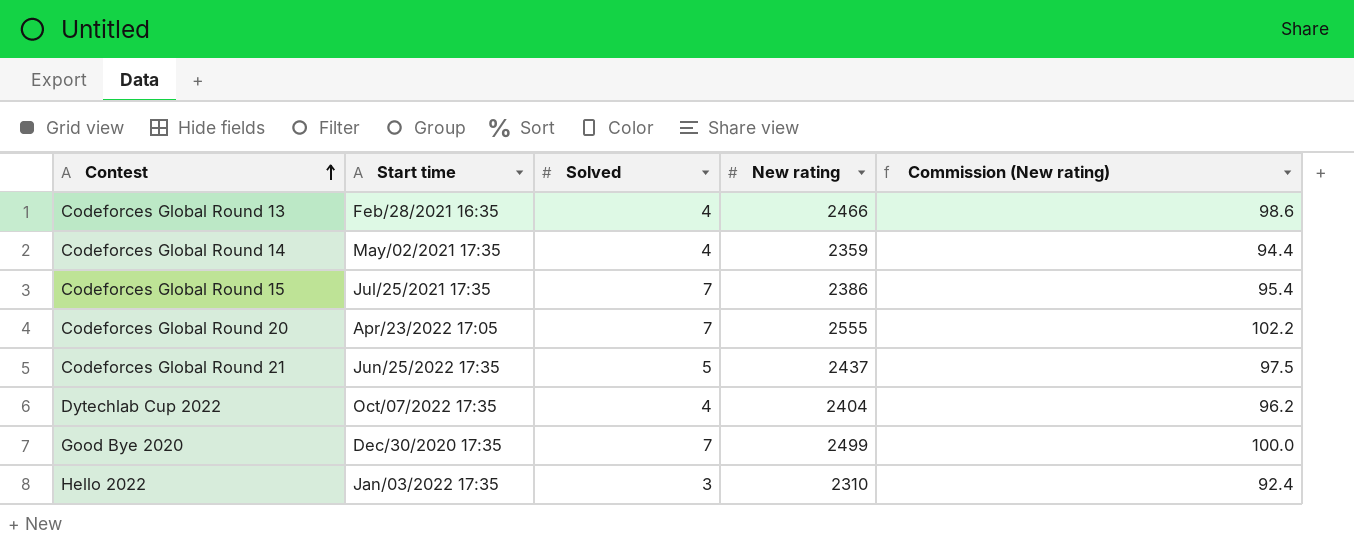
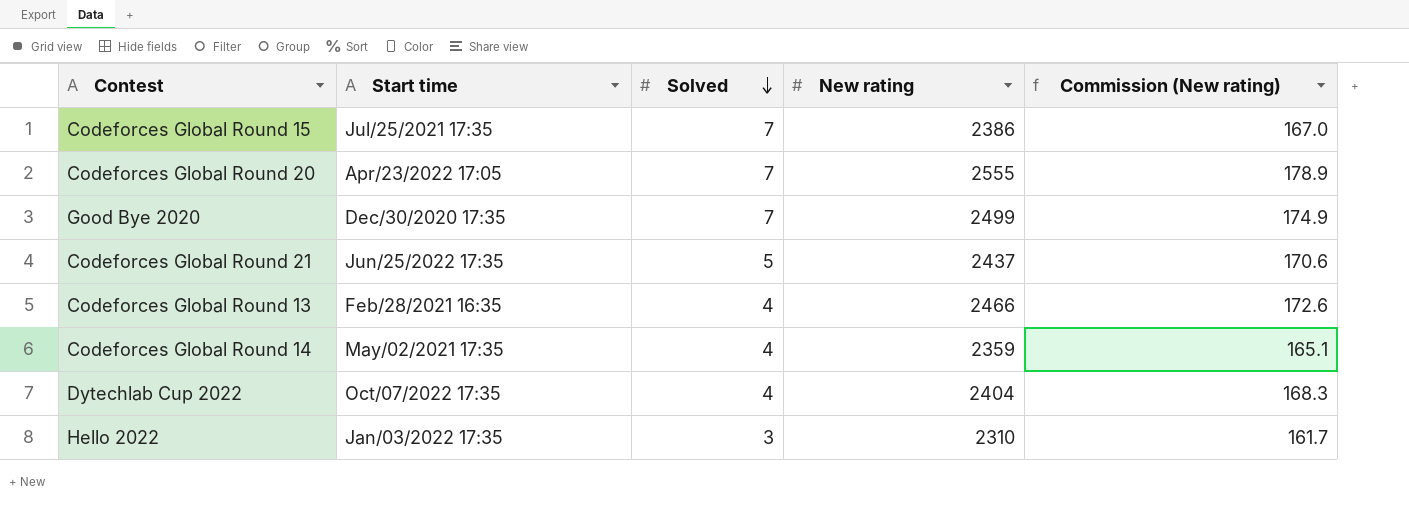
row order: Contest ascending -> Solved descending
column Commission (New rating) | formula: [New rating] * 0.04 -> [New rating] * 0.07

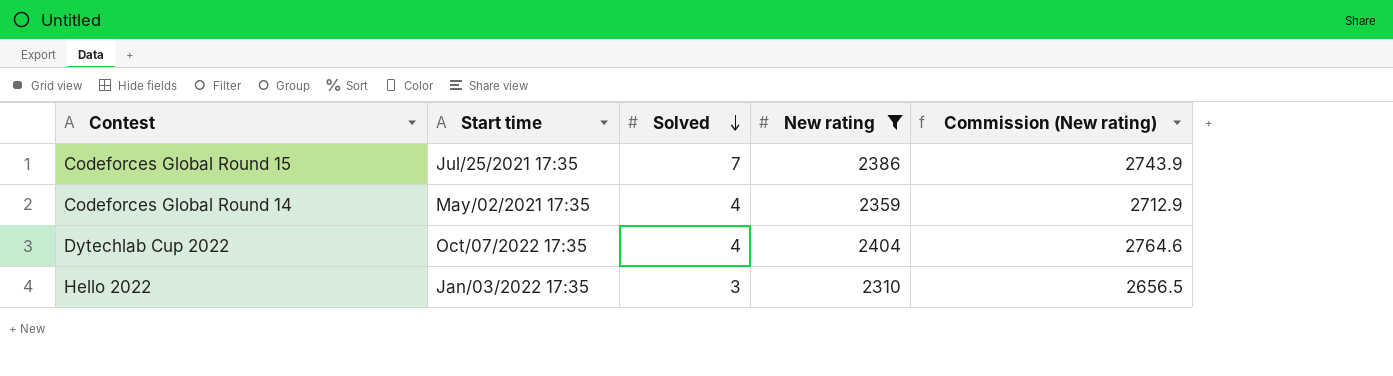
filter: none -> New rating <= 2404
column Commission (New rating) | formula: [New rating] * 0.07 -> [New rating] * 1.15

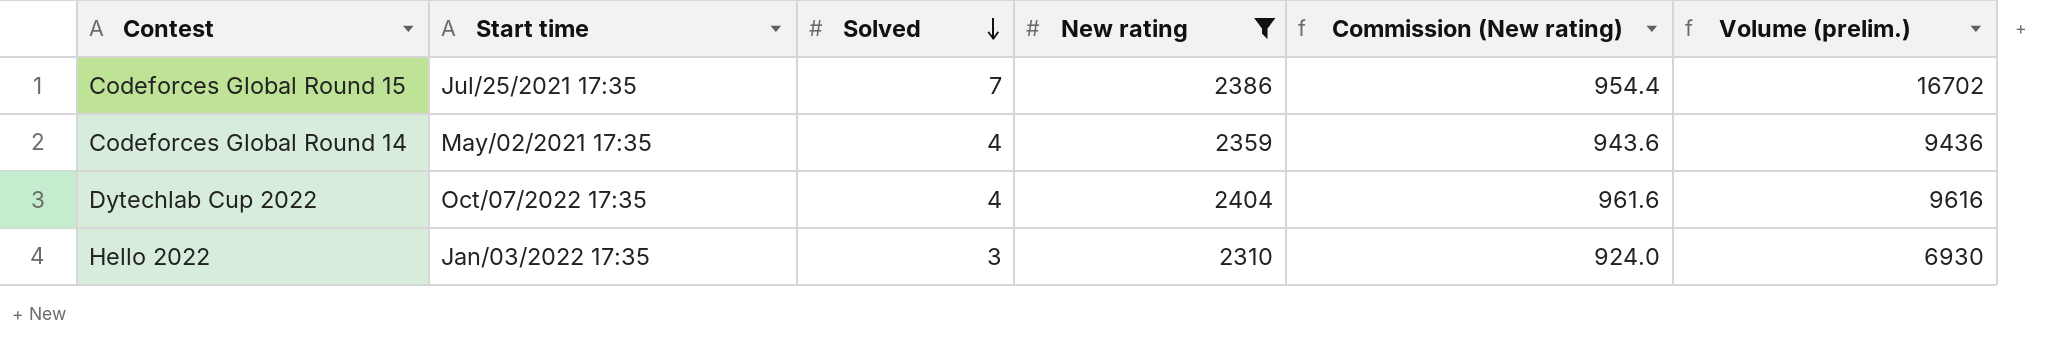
column Commission (New rating) | formula: [New rating] * 1.15 -> [New rating] * 0.4
column Volume (prelim.) | formula: none -> [Solved] * [New rating]

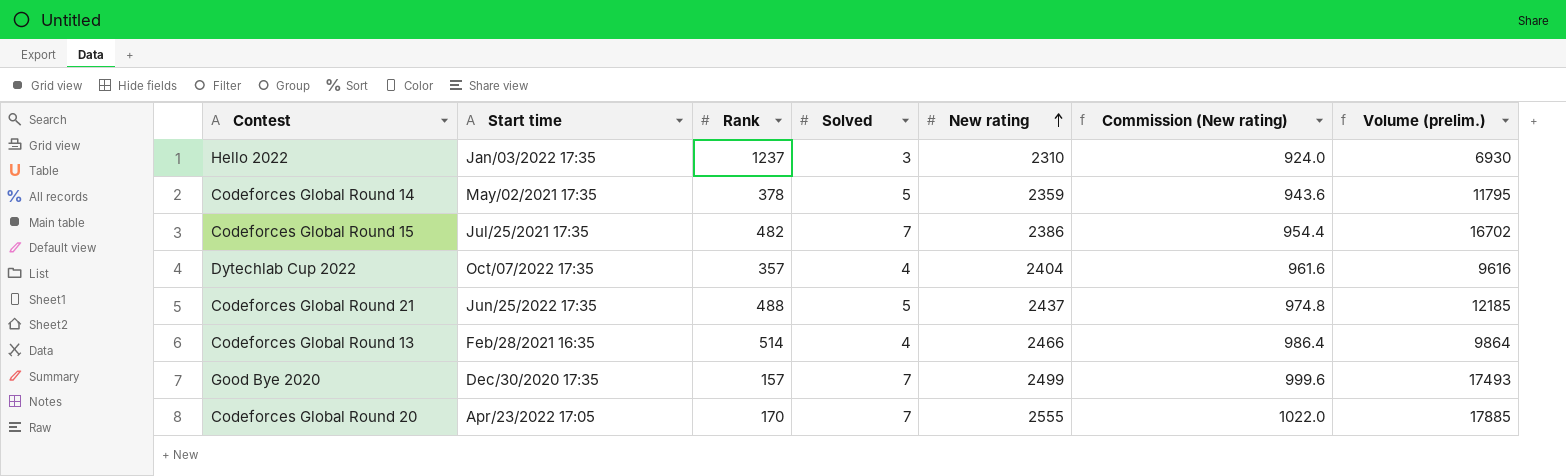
filter: New rating <= 2404 -> none
row order: Solved descending -> New rating ascending
column Rank | position: none -> 3
Codeforces Global Round 14 | Solved: 4 -> 5
Codeforces Global Round 14 | Volume (prelim.): 9436 -> 11795

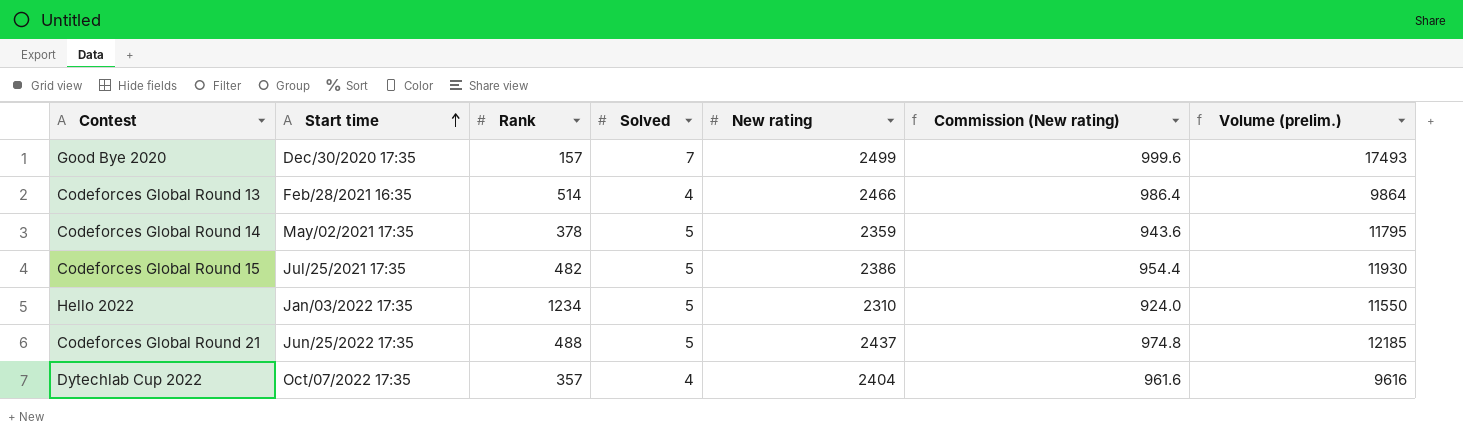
row order: New rating ascending -> Start time ascending
row Codeforces Global Round 20: Apr/23/2022 17:05 | 170 | 7 | 2555 | 1022.0 | 17885 -> none
Codeforces Global Round 15 | Solved: 7 -> 5
Codeforces Global Round 15 | Volume (prelim.): 16702 -> 11930
Hello 2022 | Rank: 1237 -> 1234
Hello 2022 | Solved: 3 -> 5
Hello 2022 | Volume (prelim.): 6930 -> 11550

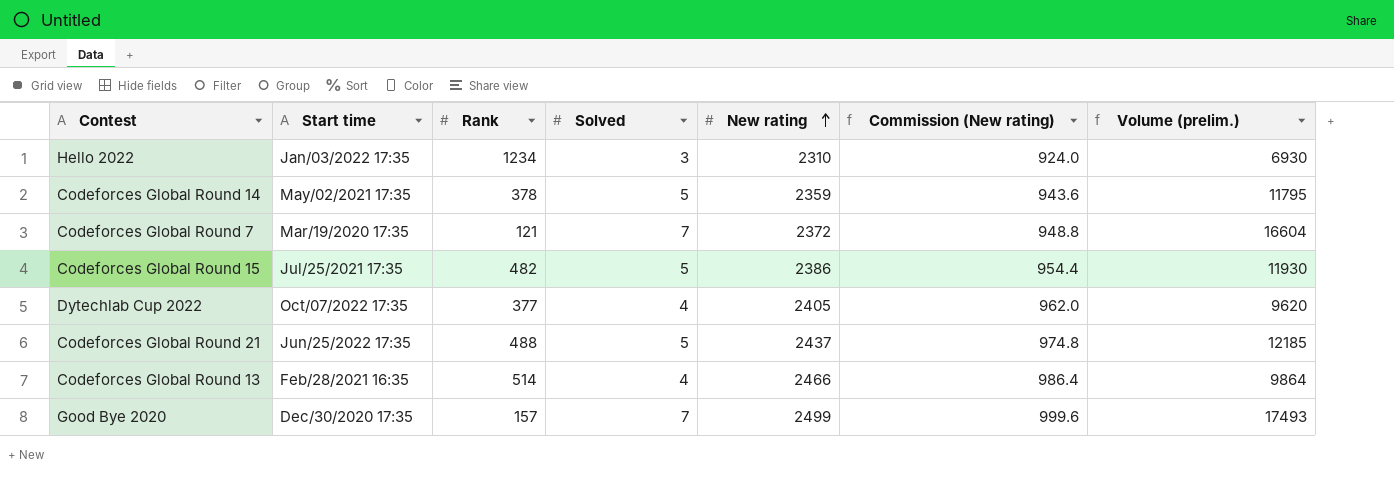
row order: Start time ascending -> New rating ascending
Hello 2022 | Solved: 5 -> 3
Hello 2022 | Volume (prelim.): 11550 -> 6930
row Codeforces Global Round 7: none -> Mar/19/2020 17:35 | 121 | 7 | 2372 | 948.8 | 16604
Dytechlab Cup 2022 | Rank: 357 -> 377
Dytechlab Cup 2022 | New rating: 2404 -> 2405
Dytechlab Cup 2022 | Commission (New rating): 961.6 -> 962.0
Dytechlab Cup 2022 | Volume (prelim.): 9616 -> 9620

